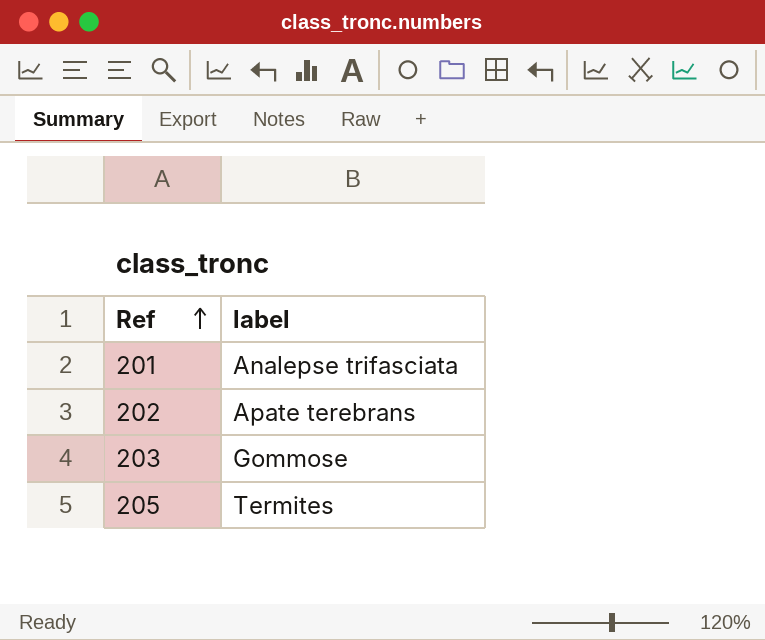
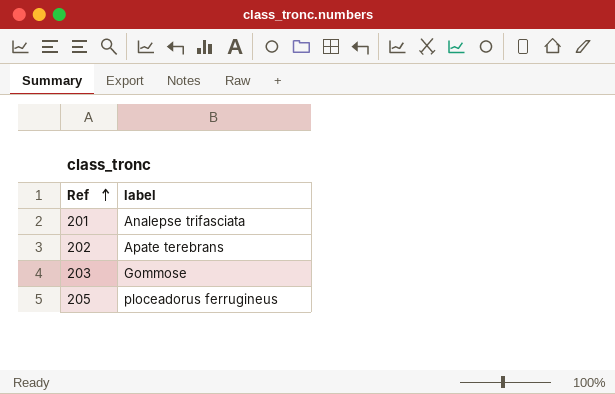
205 | label: Termites -> ploceadorus ferrugineus

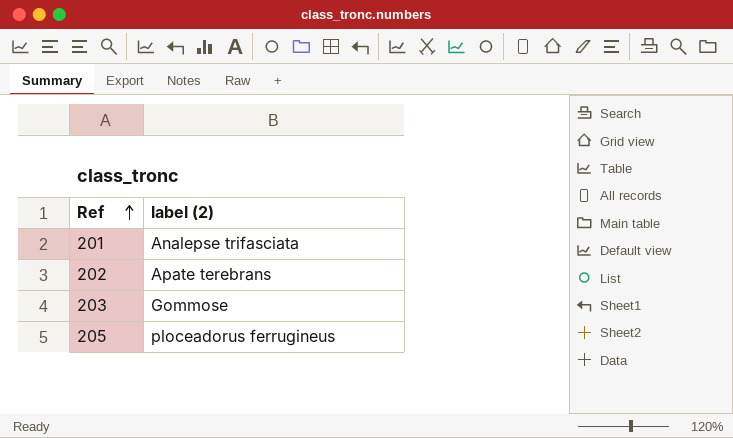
column name: label -> label (2)

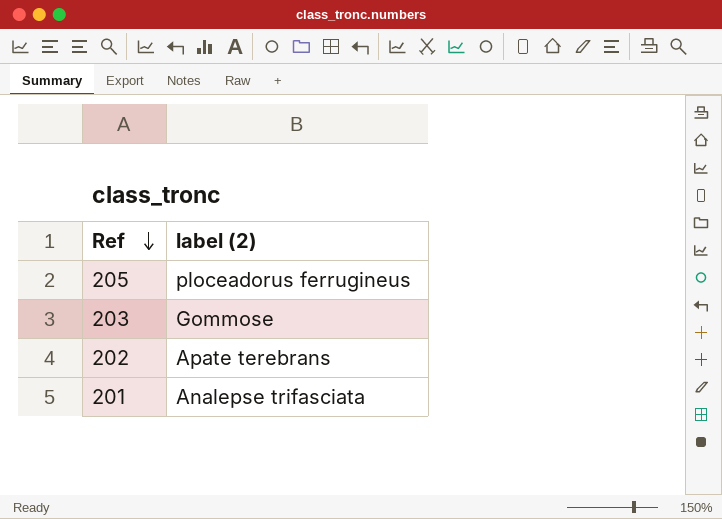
row order: Ref ascending -> Ref descending

